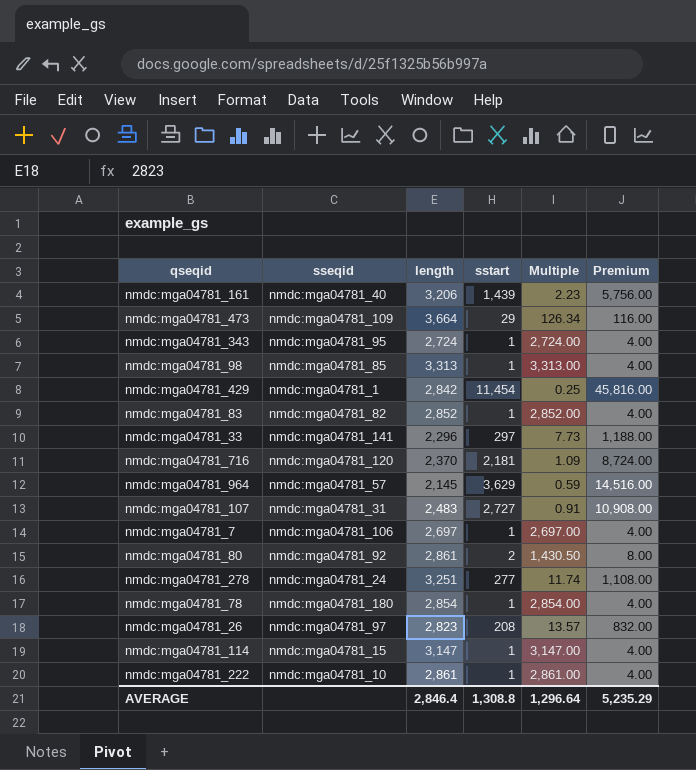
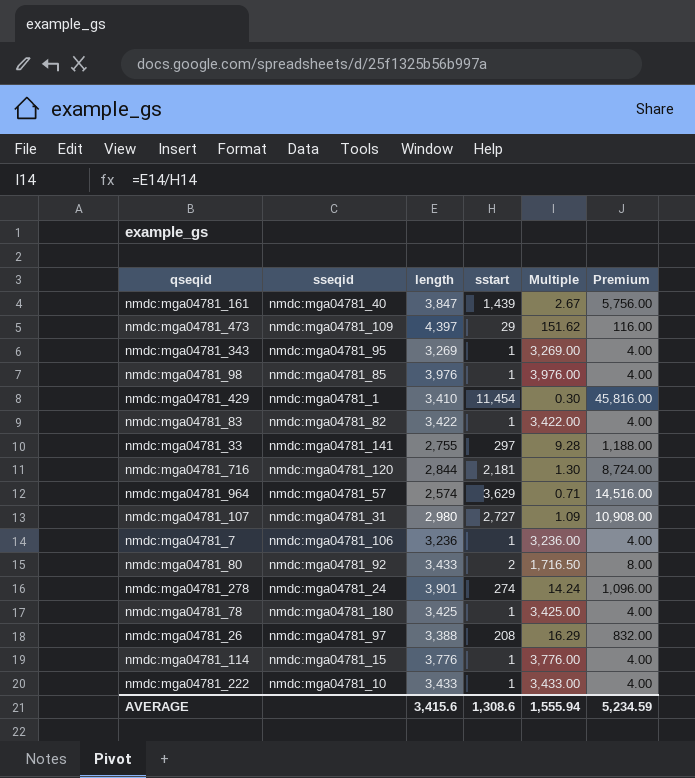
nmdc:mga04781_161 | length: 3,206 -> 3,847
nmdc:mga04781_161 | Multiple: 2.23 -> 2.67
nmdc:mga04781_473 | length: 3,664 -> 4,397
nmdc:mga04781_473 | Multiple: 126.34 -> 151.62
nmdc:mga04781_343 | length: 2,724 -> 3,269
nmdc:mga04781_343 | Multiple: 2,724.00 -> 3,269.00
nmdc:mga04781_98 | length: 3,313 -> 3,976
nmdc:mga04781_98 | Multiple: 3,313.00 -> 3,976.00
nmdc:mga04781_429 | length: 2,842 -> 3,410
nmdc:mga04781_429 | Multiple: 0.25 -> 0.30
nmdc:mga04781_83 | length: 2,852 -> 3,422
nmdc:mga04781_83 | Multiple: 2,852.00 -> 3,422.00
nmdc:mga04781_33 | length: 2,296 -> 2,755
nmdc:mga04781_33 | Multiple: 7.73 -> 9.28
nmdc:mga04781_716 | length: 2,370 -> 2,844
nmdc:mga04781_716 | Multiple: 1.09 -> 1.30
nmdc:mga04781_964 | length: 2,145 -> 2,574
nmdc:mga04781_964 | Multiple: 0.59 -> 0.71
nmdc:mga04781_107 | length: 2,483 -> 2,980
nmdc:mga04781_107 | Multiple: 0.91 -> 1.09
nmdc:mga04781_7 | length: 2,697 -> 3,236
nmdc:mga04781_7 | Multiple: 2,697.00 -> 3,236.00
nmdc:mga04781_80 | length: 2,861 -> 3,433
nmdc:mga04781_80 | Multiple: 1,430.50 -> 1,716.50
nmdc:mga04781_278 | length: 3,251 -> 3,901
nmdc:mga04781_278 | sstart: 277 -> 274
nmdc:mga04781_278 | Multiple: 11.74 -> 14.24
nmdc:mga04781_278 | Premium: 1,108.00 -> 1,096.00
nmdc:mga04781_78 | length: 2,854 -> 3,425
nmdc:mga04781_78 | Multiple: 2,854.00 -> 3,425.00
nmdc:mga04781_26 | length: 2,823 -> 3,388
nmdc:mga04781_26 | Multiple: 13.57 -> 16.29
nmdc:mga04781_114 | length: 3,147 -> 3,776
nmdc:mga04781_114 | Multiple: 3,147.00 -> 3,776.00
nmdc:mga04781_222 | length: 2,861 -> 3,433
nmdc:mga04781_222 | Multiple: 2,861.00 -> 3,433.00
AVERAGE | length: 2,846.4 -> 3,415.6
AVERAGE | sstart: 1,308.8 -> 1,308.6
AVERAGE | Multiple: 1,296.64 -> 1,555.94
AVERAGE | Premium: 5,235.29 -> 5,234.59

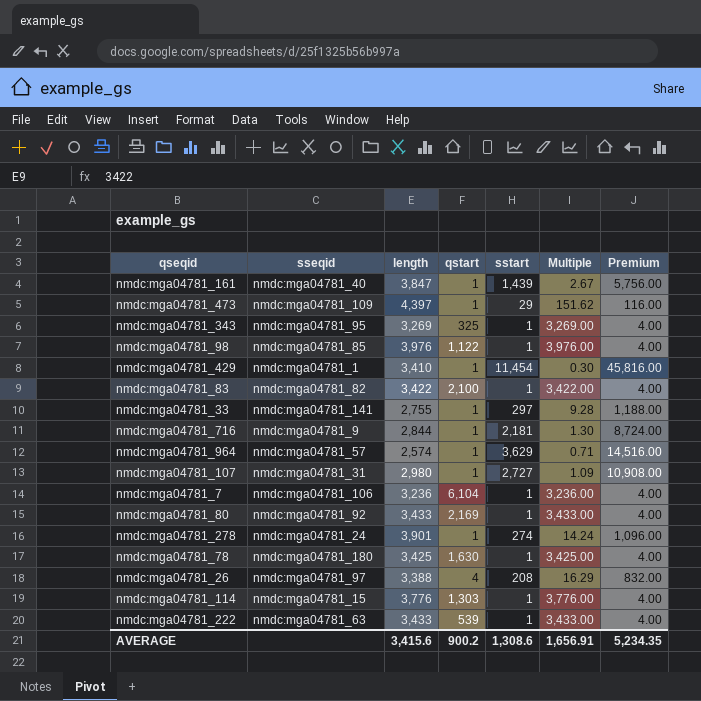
column qstart | position: none -> 4
nmdc:mga04781_716 | sseqid: nmdc:mga04781_120 -> nmdc:mga04781_9
nmdc:mga04781_80 | sstart: 2 -> 1
nmdc:mga04781_80 | Multiple: 1,716.50 -> 3,433.00
nmdc:mga04781_80 | Premium: 8.00 -> 4.00
nmdc:mga04781_222 | sseqid: nmdc:mga04781_10 -> nmdc:mga04781_63
AVERAGE | Multiple: 1,555.94 -> 1,656.91
AVERAGE | Premium: 5,234.59 -> 5,234.35

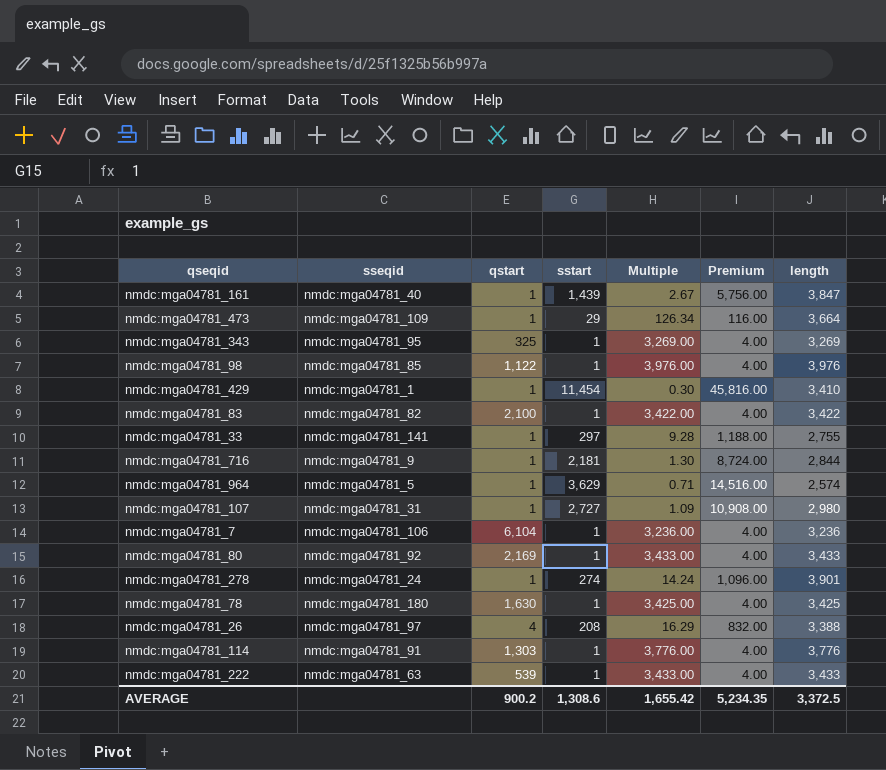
column length | position: 3 -> 7
nmdc:mga04781_473 | Multiple: 151.62 -> 126.34
nmdc:mga04781_473 | length: 4,397 -> 3,664
nmdc:mga04781_964 | sseqid: nmdc:mga04781_57 -> nmdc:mga04781_5
nmdc:mga04781_114 | sseqid: nmdc:mga04781_15 -> nmdc:mga04781_91
AVERAGE | Multiple: 1,656.91 -> 1,655.42
AVERAGE | length: 3,415.6 -> 3,372.5

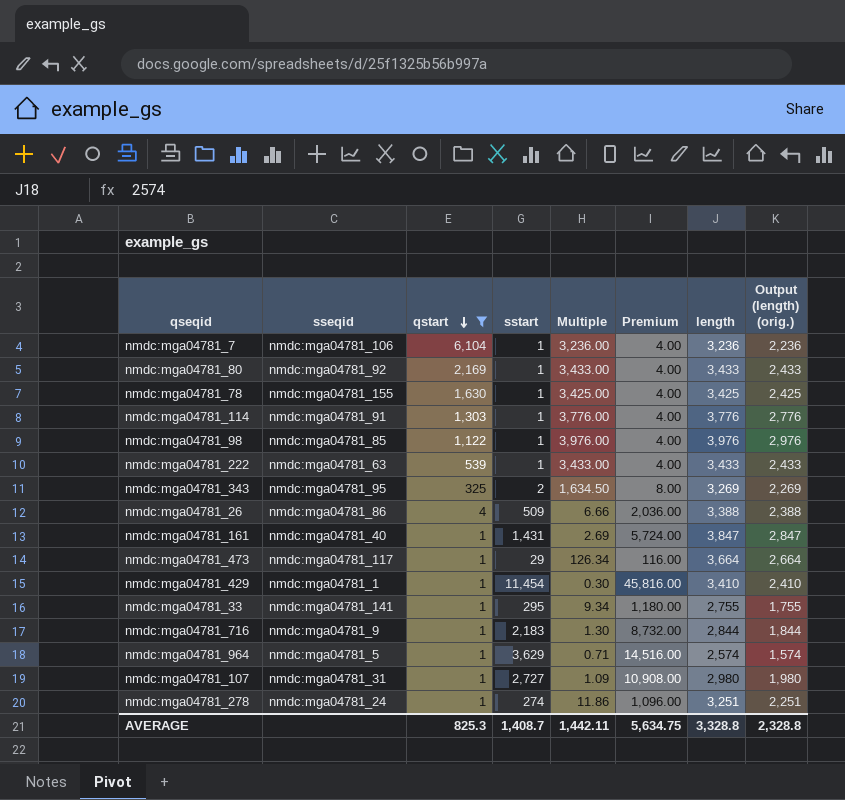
filter: none -> qstart != 2,100
row order: none -> qstart descending
column Output (length) (orig.) | formula: none -> [length] - 1000
nmdc:mga04781_78 | sseqid: nmdc:mga04781_180 -> nmdc:mga04781_155
nmdc:mga04781_343 | sstart: 1 -> 2
nmdc:mga04781_343 | Multiple: 3,269.00 -> 1,634.50
nmdc:mga04781_343 | Premium: 4.00 -> 8.00
nmdc:mga04781_26 | sseqid: nmdc:mga04781_97 -> nmdc:mga04781_86
nmdc:mga04781_26 | sstart: 208 -> 509
nmdc:mga04781_26 | Multiple: 16.29 -> 6.66
nmdc:mga04781_26 | Premium: 832.00 -> 2,036.00
nmdc:mga04781_161 | sstart: 1,439 -> 1,431
nmdc:mga04781_161 | Multiple: 2.67 -> 2.69
nmdc:mga04781_161 | Premium: 5,756.00 -> 5,724.00
nmdc:mga04781_473 | sseqid: nmdc:mga04781_109 -> nmdc:mga04781_117
nmdc:mga04781_33 | sstart: 297 -> 295
nmdc:mga04781_33 | Multiple: 9.28 -> 9.34
nmdc:mga04781_33 | Premium: 1,188.00 -> 1,180.00
nmdc:mga04781_716 | sstart: 2,181 -> 2,183
nmdc:mga04781_716 | Premium: 8,724.00 -> 8,732.00
nmdc:mga04781_278 | Multiple: 14.24 -> 11.86
nmdc:mga04781_278 | length: 3,901 -> 3,251
AVERAGE | qstart: 900.2 -> 825.3
AVERAGE | sstart: 1,308.6 -> 1,408.7
AVERAGE | Multiple: 1,655.42 -> 1,442.11
AVERAGE | Premium: 5,234.35 -> 5,634.75
AVERAGE | length: 3,372.5 -> 3,328.8

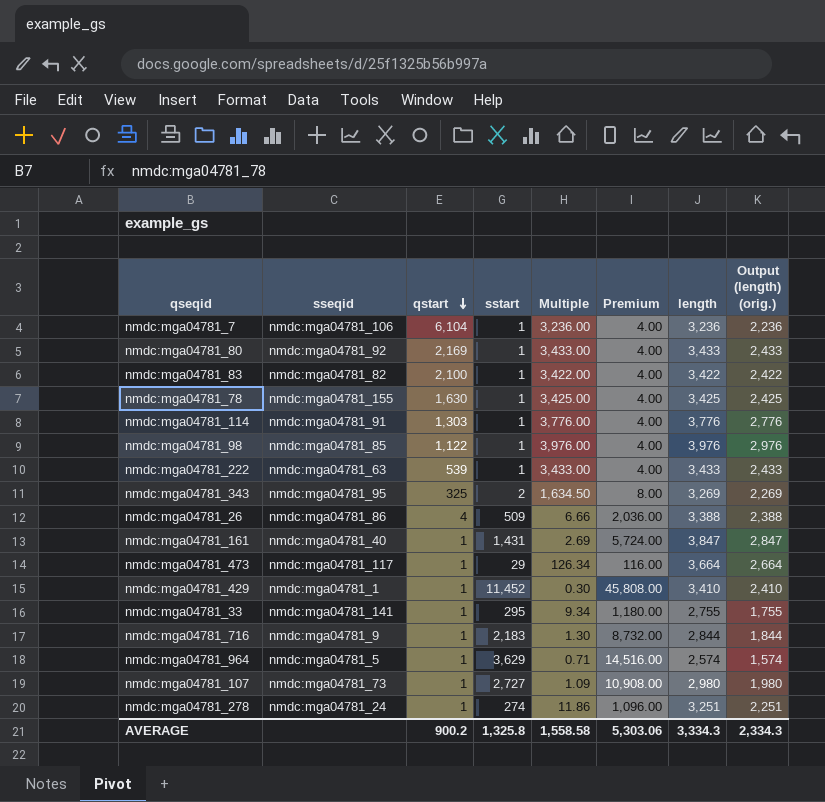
filter: qstart != 2,100 -> none
nmdc:mga04781_429 | sstart: 11,454 -> 11,452
nmdc:mga04781_429 | Premium: 45,816.00 -> 45,808.00
nmdc:mga04781_107 | sseqid: nmdc:mga04781_31 -> nmdc:mga04781_73
AVERAGE | qstart: 825.3 -> 900.2
AVERAGE | sstart: 1,408.7 -> 1,325.8
AVERAGE | Multiple: 1,442.11 -> 1,558.58
AVERAGE | Premium: 5,634.75 -> 5,303.06
AVERAGE | length: 3,328.8 -> 3,334.3
AVERAGE | Output (length) (orig.): 2,328.8 -> 2,334.3

